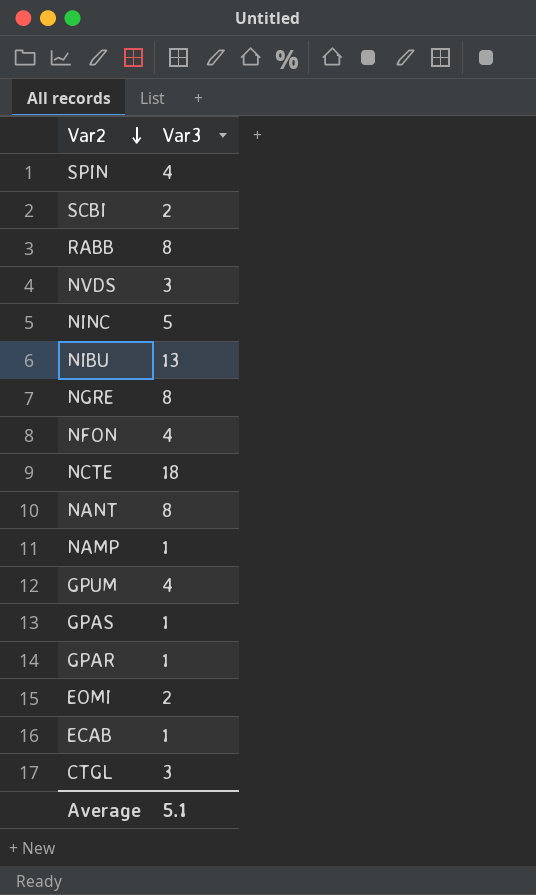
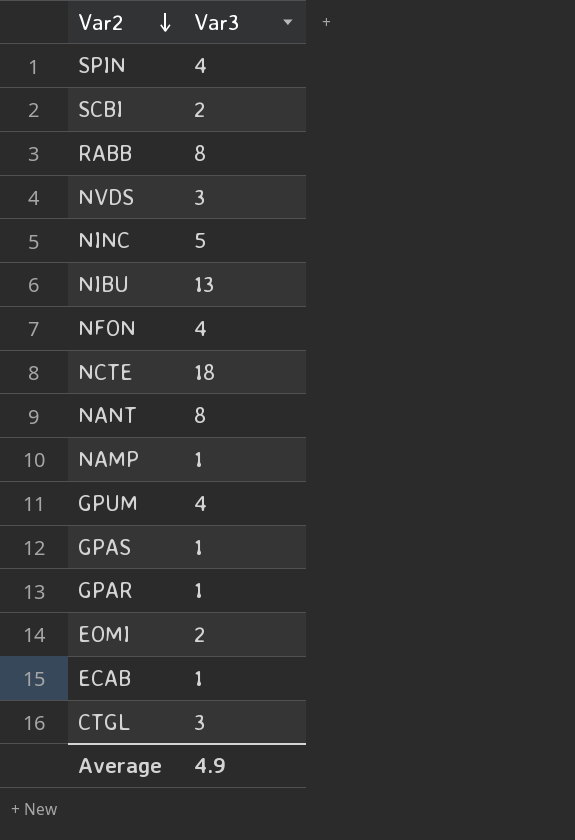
row NGRE: 8 -> none
Average | Var3: 5.1 -> 4.9

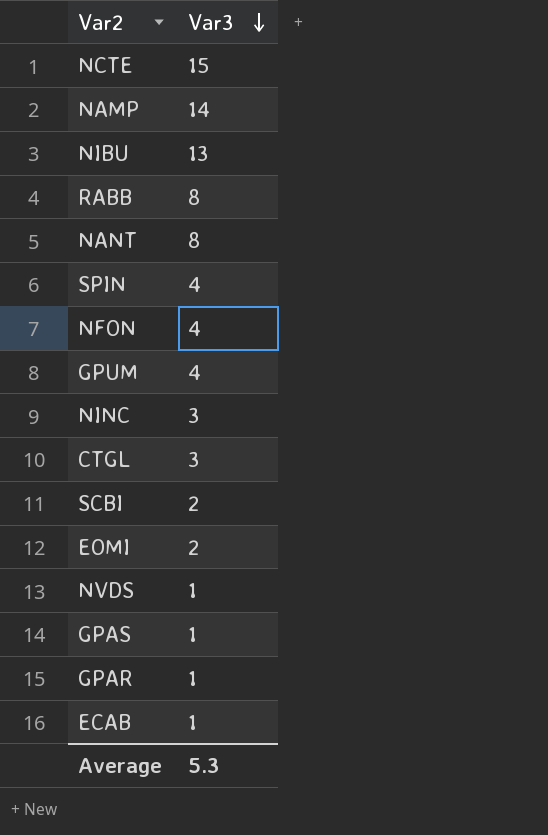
row order: Var2 descending -> Var3 descending
NCTE | Var3: 18 -> 15
NAMP | Var3: 1 -> 14
NINC | Var3: 5 -> 3
NVDS | Var3: 3 -> 1
Average | Var3: 4.9 -> 5.3

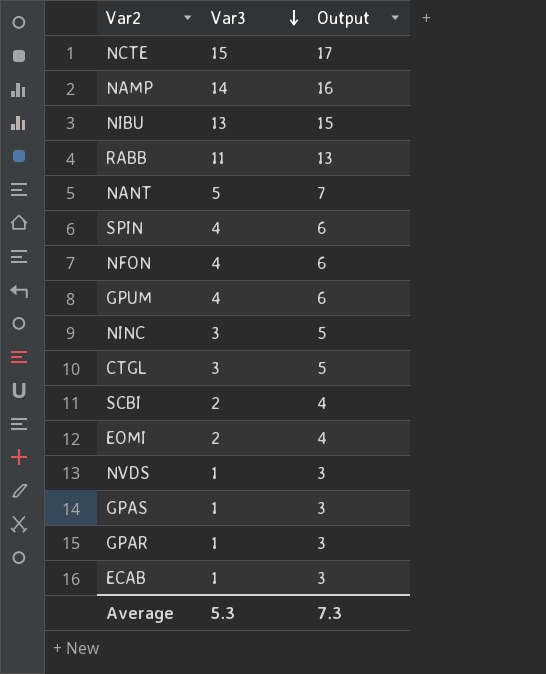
column Output | formula: none -> [Var3] + 2
RABB | Var3: 8 -> 11
NANT | Var3: 8 -> 5

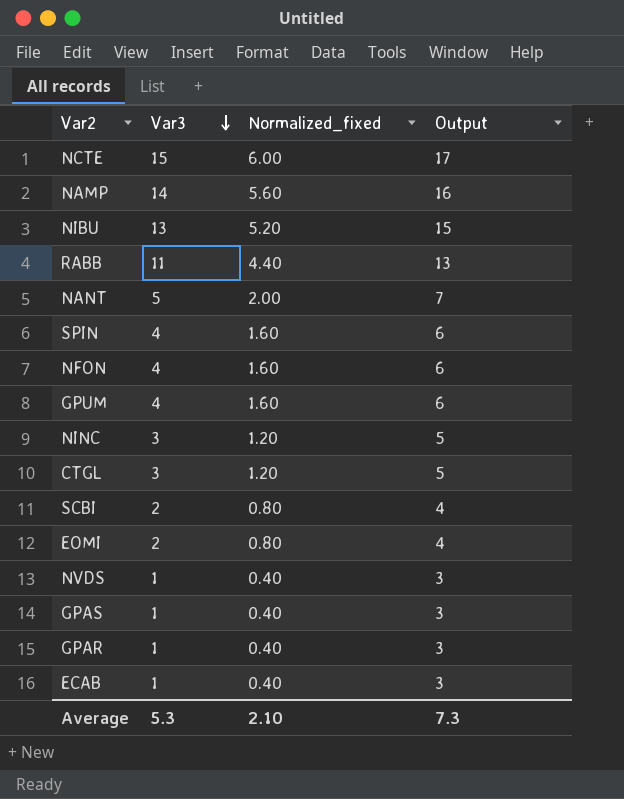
column Normalized_fixed | formula: none -> [Var3] * 0.4

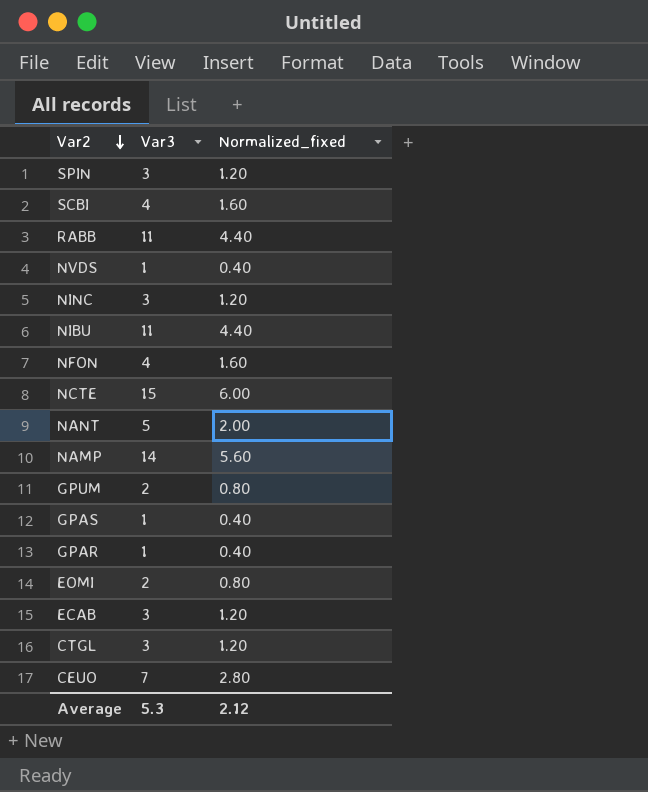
row order: Var3 descending -> Var2 descending
column Output | formula: [Var3] + 2 -> none
SPIN | Var3: 4 -> 3
SPIN | Normalized_fixed: 1.60 -> 1.20
SCBI | Var3: 2 -> 4
SCBI | Normalized_fixed: 0.80 -> 1.60
NIBU | Var3: 13 -> 11
NIBU | Normalized_fixed: 5.20 -> 4.40
GPUM | Var3: 4 -> 2
GPUM | Normalized_fixed: 1.60 -> 0.80
ECAB | Var3: 1 -> 3
ECAB | Normalized_fixed: 0.40 -> 1.20
row CEUO: none -> 7 | 2.80
Average | Normalized_fixed: 2.10 -> 2.12

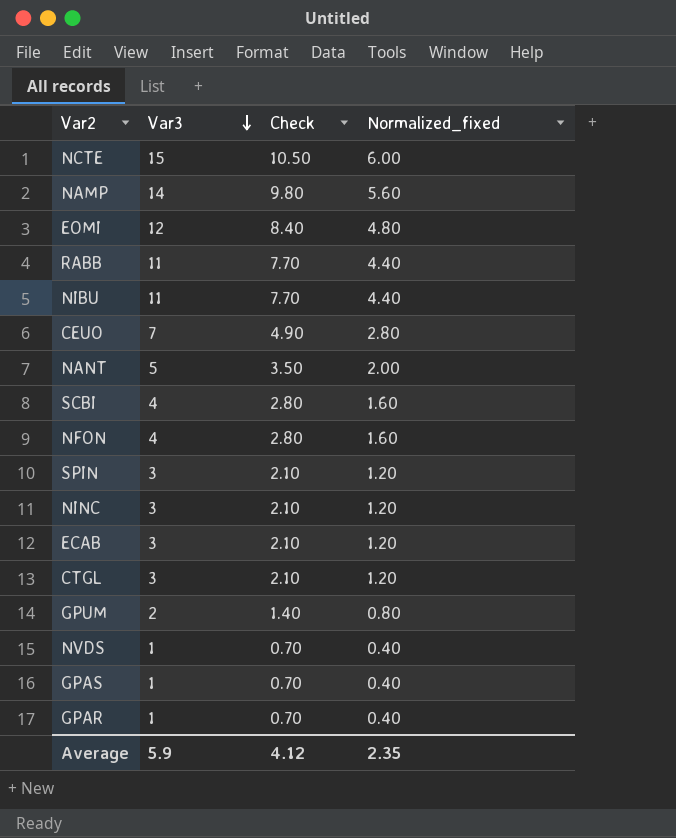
row order: Var2 descending -> Var3 descending
column Check | formula: none -> [Var3] * 0.7
EOMI | Var3: 2 -> 12
EOMI | Normalized_fixed: 0.80 -> 4.80
Average | Var3: 5.3 -> 5.9
Average | Normalized_fixed: 2.12 -> 2.35

